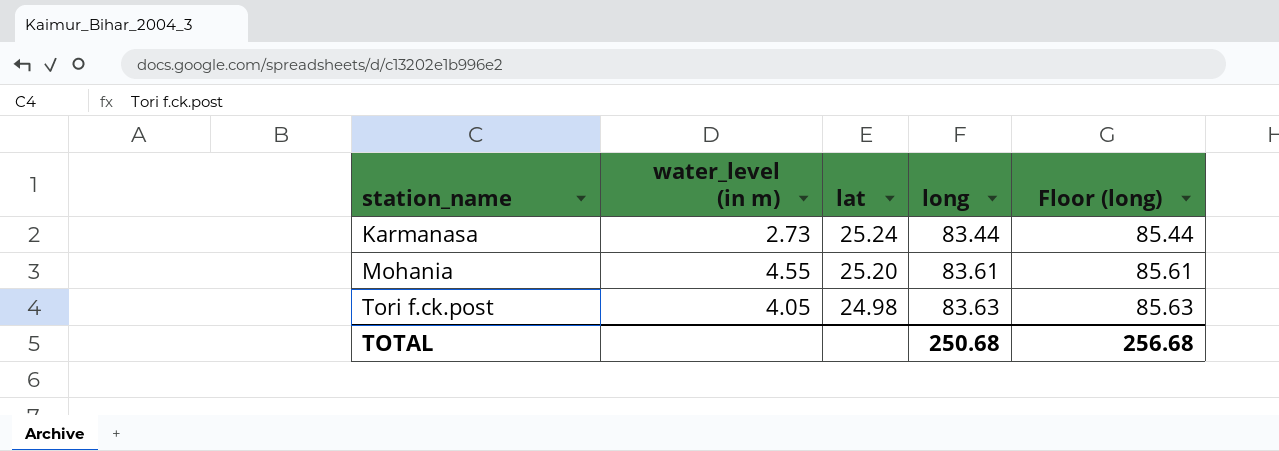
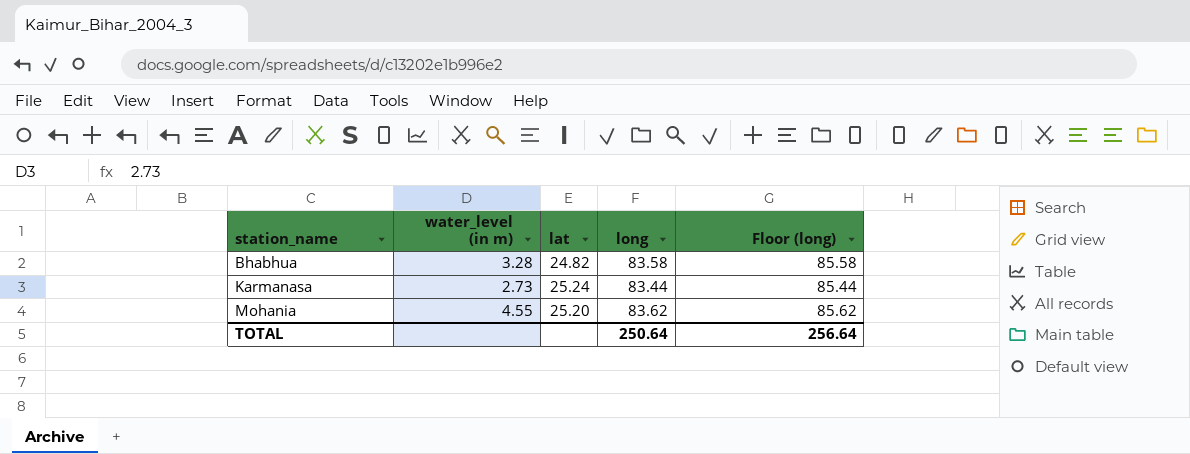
row Tori f.ck.post: 4.05 | 24.98 | 83.63 | 85.63 -> none
row Bhabhua: none -> 3.28 | 24.82 | 83.58 | 85.58
Mohania | long: 83.61 -> 83.62
Mohania | Floor (long): 85.61 -> 85.62
TOTAL | long: 250.68 -> 250.64
TOTAL | Floor (long): 256.68 -> 256.64

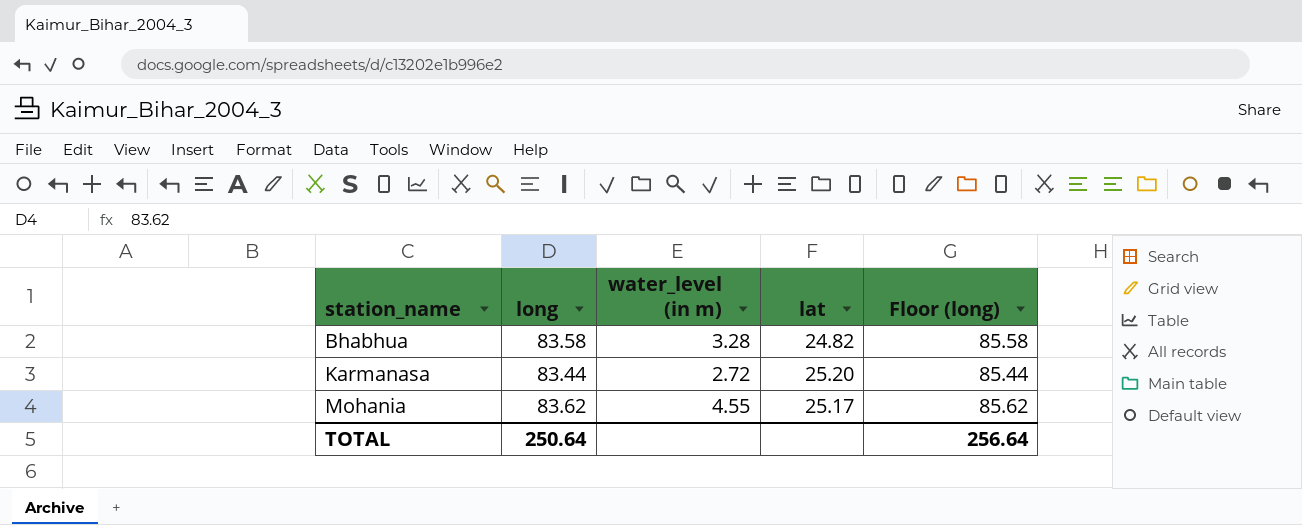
column long | position: 4 -> 2
Karmanasa | water_level (in m): 2.73 -> 2.72
Karmanasa | lat: 25.24 -> 25.20
Mohania | lat: 25.20 -> 25.17

